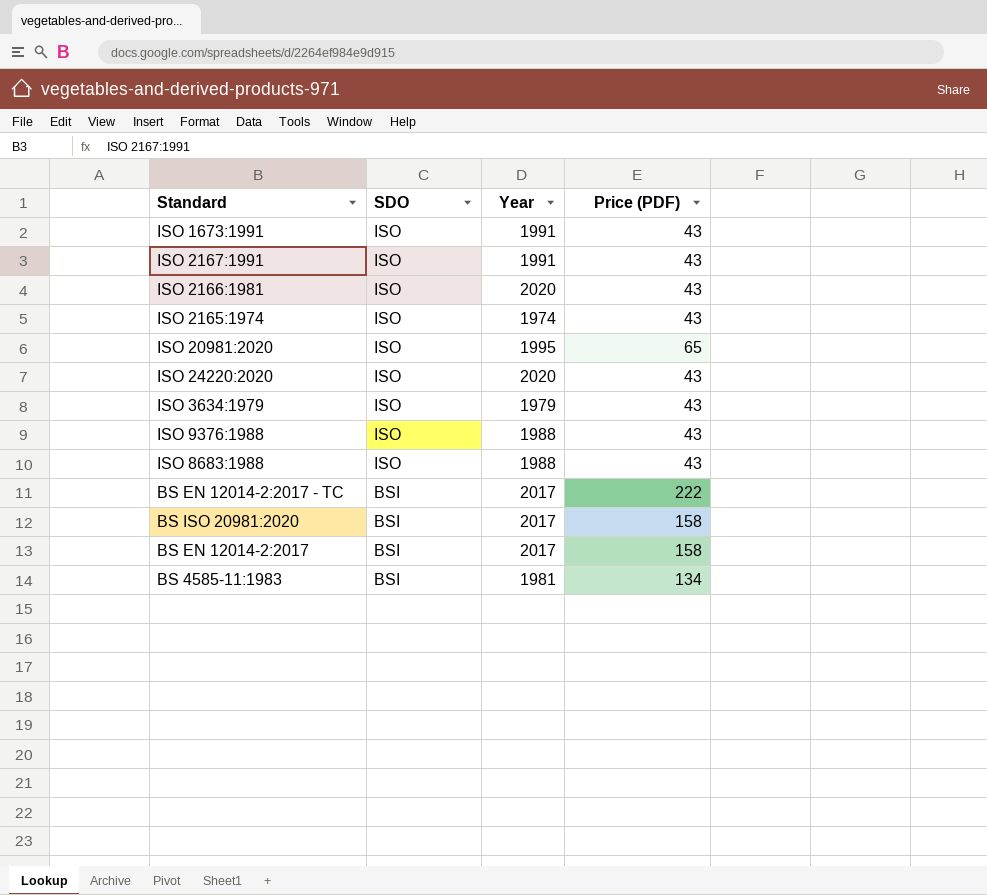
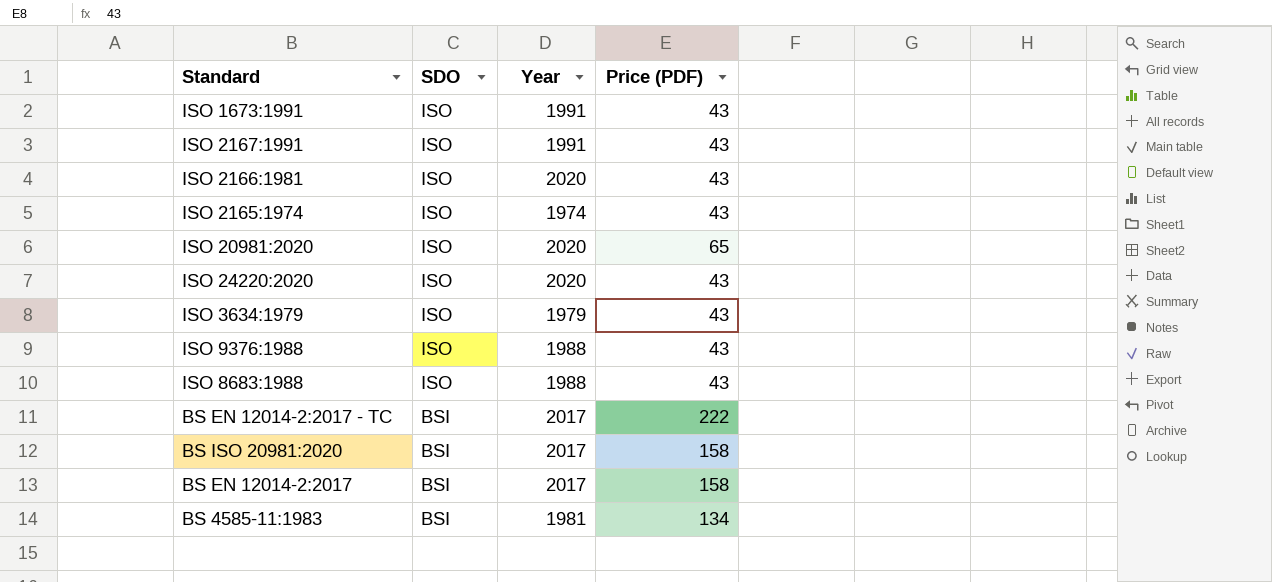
ISO 20981:2020 | Year: 1995 -> 2020

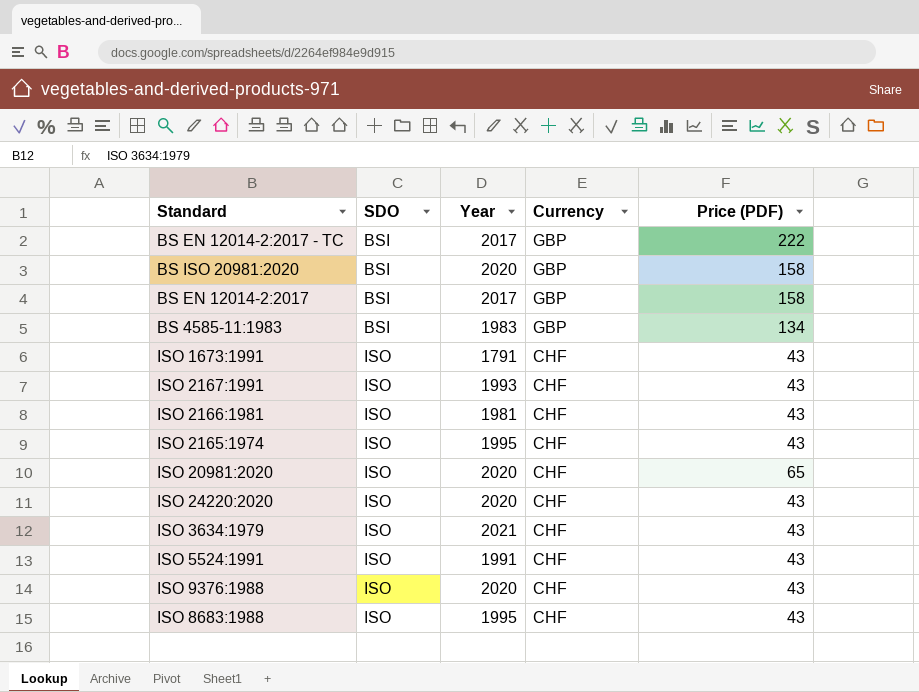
row order: SDO descending -> SDO ascending
column Currency | position: none -> 4
BS ISO 20981:2020 | Year: 2017 -> 2020
BS 4585-11:1983 | Year: 1981 -> 1983
ISO 1673:1991 | Year: 1991 -> 1791
ISO 2167:1991 | Year: 1991 -> 1993
ISO 2166:1981 | Year: 2020 -> 1981
ISO 2165:1974 | Year: 1974 -> 1995
ISO 3634:1979 | Year: 1979 -> 2021
row ISO 5524:1991: none -> ISO | 1991 | CHF | 43
ISO 9376:1988 | Year: 1988 -> 2020
ISO 8683:1988 | Year: 1988 -> 1995

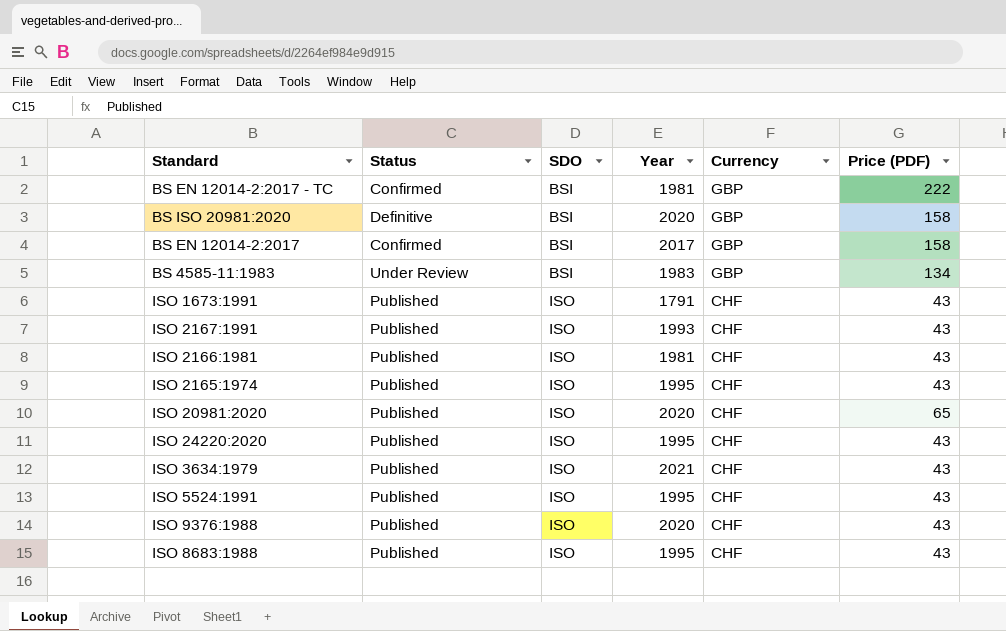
column Status | position: none -> 2
BS EN 12014-2:2017 - TC | Year: 2017 -> 1981
ISO 24220:2020 | Year: 2020 -> 1995
ISO 5524:1991 | Year: 1991 -> 1995

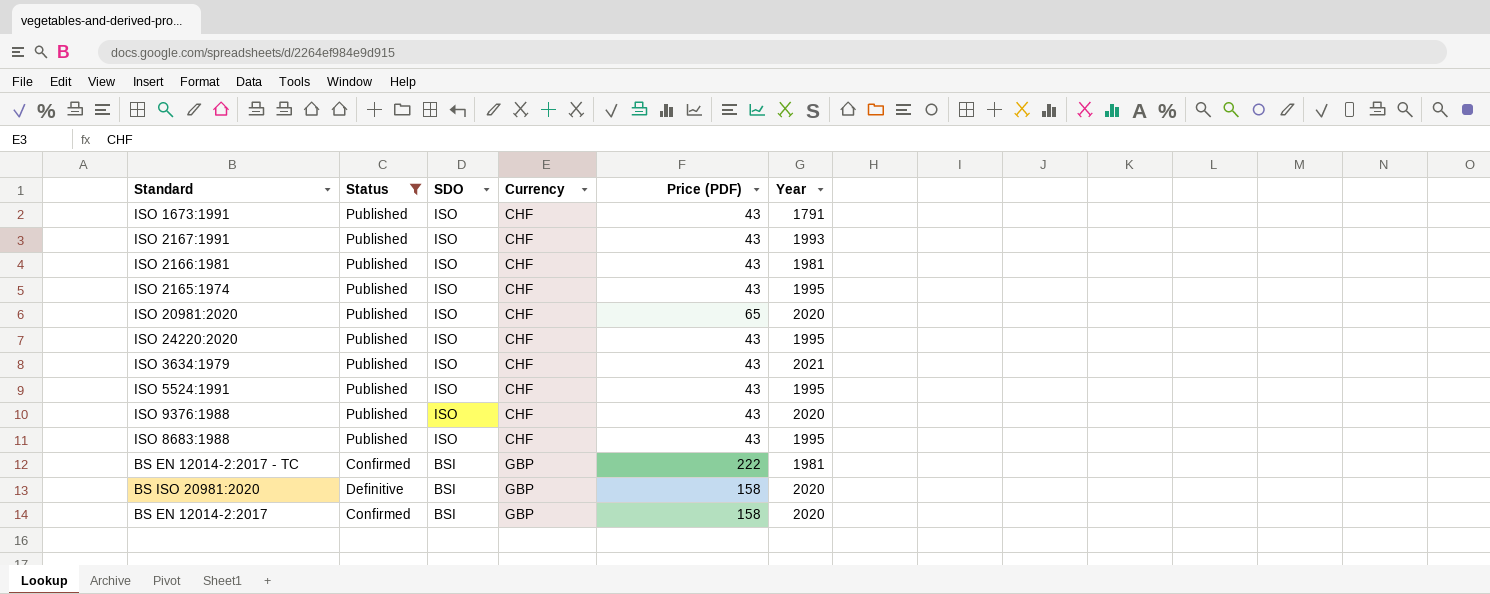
filter: none -> Status != Under Review
row order: SDO ascending -> SDO descending
column Year | position: 4 -> 6
BS EN 12014-2:2017 | Year: 2017 -> 2020

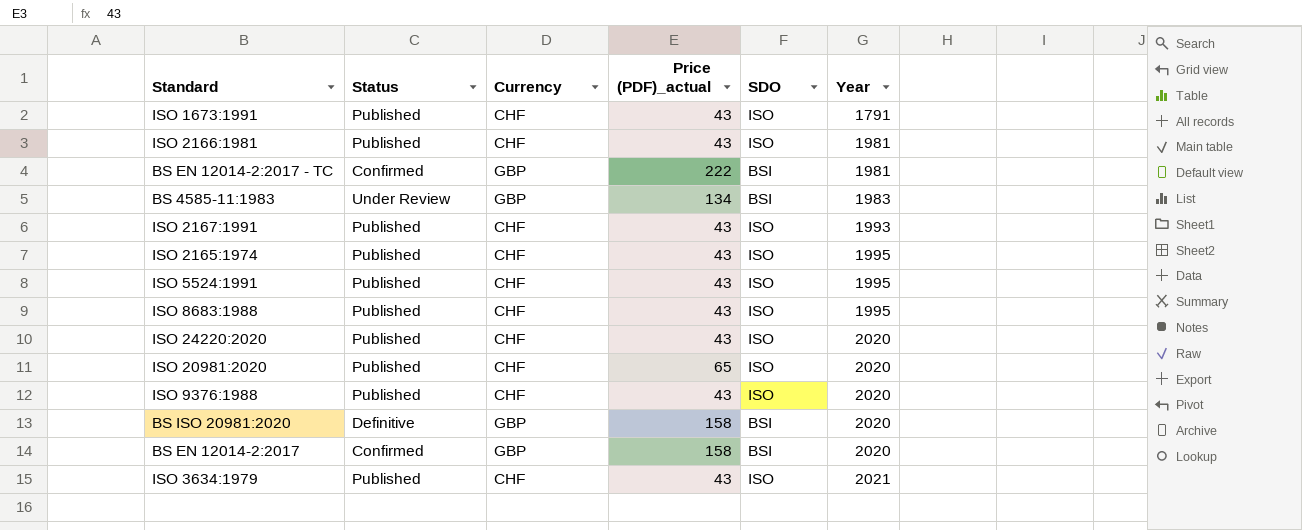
filter: Status != Under Review -> none
row order: SDO descending -> Year ascending
column name: Price (PDF) -> Price (PDF)_actual
column SDO | position: 3 -> 5
ISO 24220:2020 | Year: 1995 -> 2020

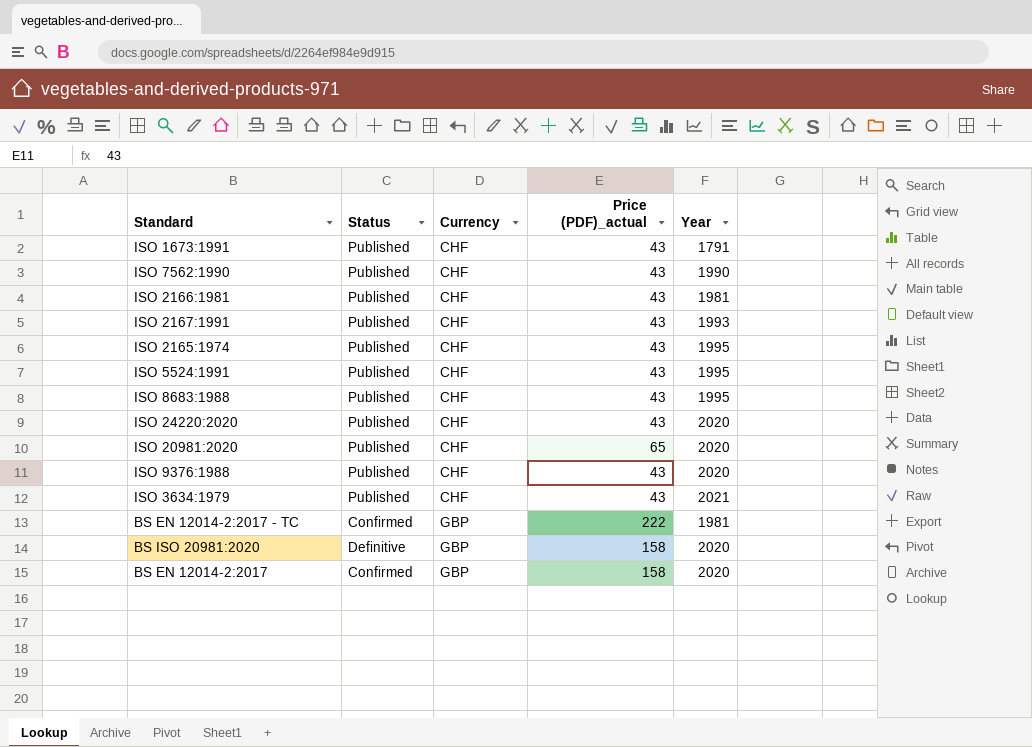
row order: Year ascending -> Currency ascending
column SDO | position: 5 -> none
row BS 4585-11:1983: Under Review | GBP | 134 | BSI | 1983 -> none
row ISO 7562:1990: none -> Published | CHF | 43 | 1990

